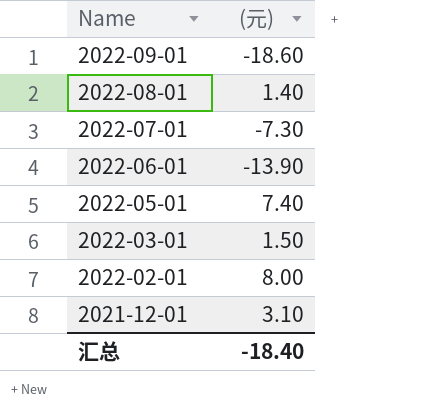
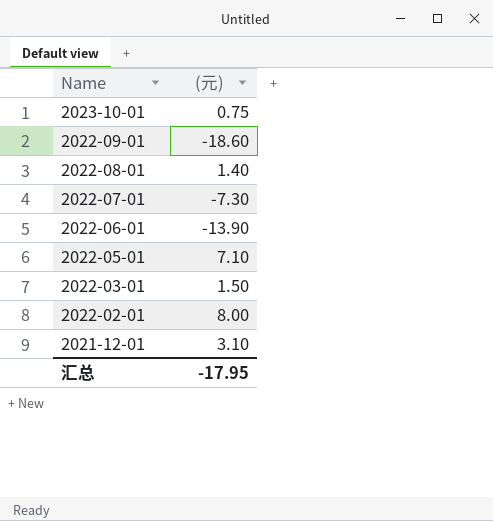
row 2023-10-01: none -> 0.75
2022-05-01 | (元): 7.40 -> 7.10
汇总 | (元): -18.40 -> -17.95

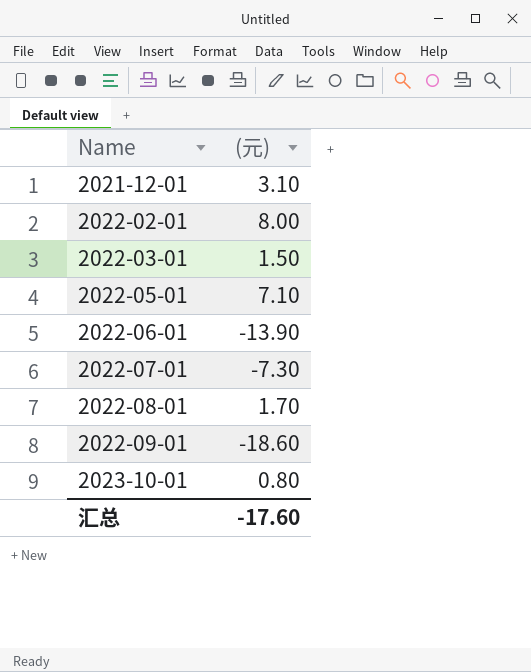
row order: Name descending -> Name ascending
2022-08-01 | (元): 1.40 -> 1.70
2023-10-01 | (元): 0.75 -> 0.80
汇总 | (元): -17.95 -> -17.60

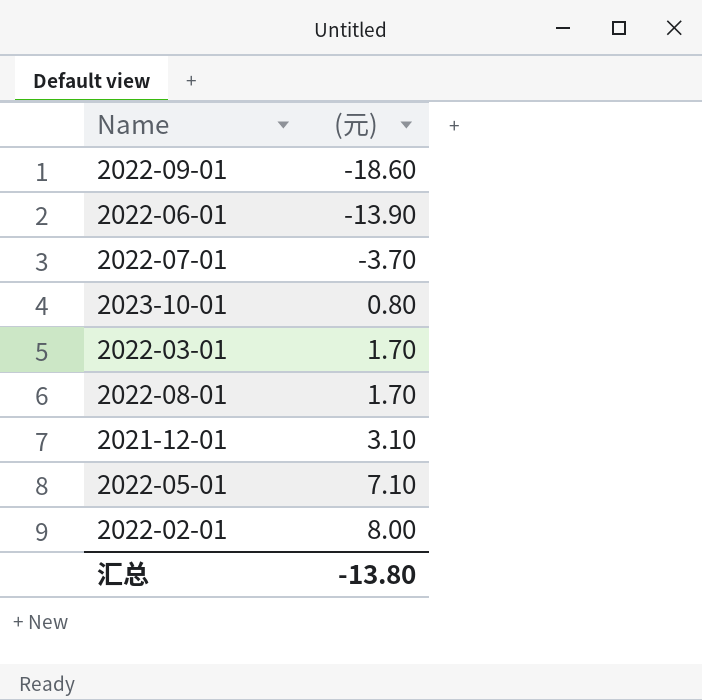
row order: Name ascending -> (元) ascending
2022-07-01 | (元): -7.30 -> -3.70
2022-03-01 | (元): 1.50 -> 1.70
汇总 | (元): -17.60 -> -13.80

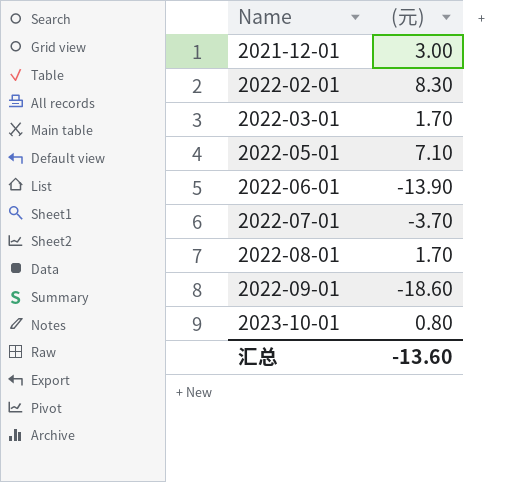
row order: (元) ascending -> Name ascending
2021-12-01 | (元): 3.10 -> 3.00
2022-02-01 | (元): 8.00 -> 8.30
汇总 | (元): -13.80 -> -13.60

